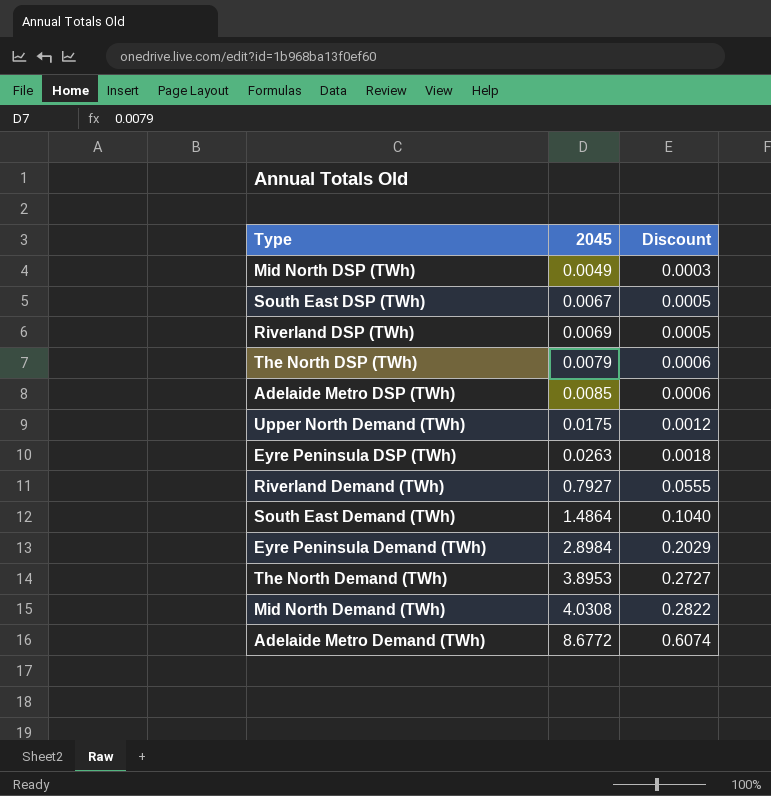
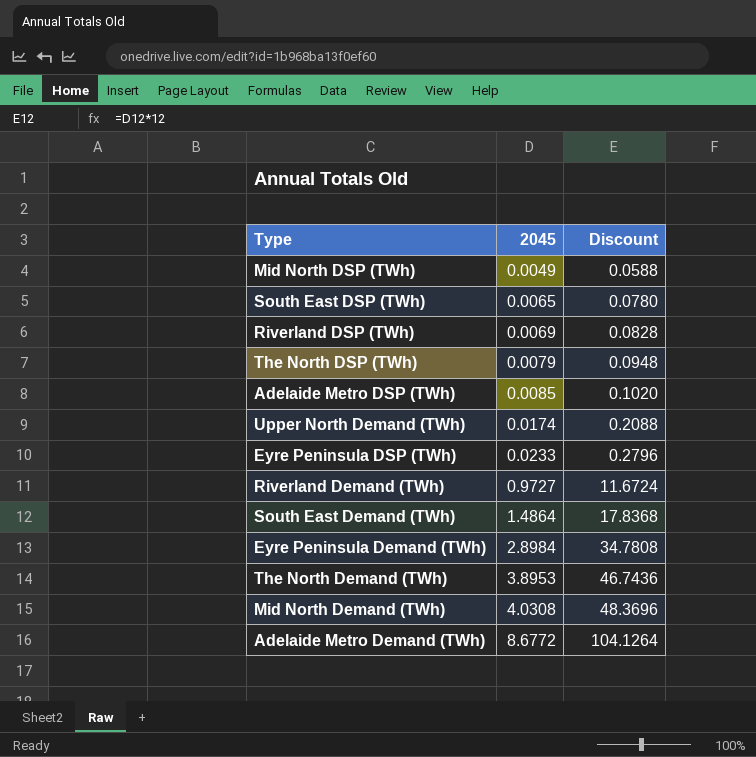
column Discount | formula: [2045] * 0.07 -> [2045] * 12
South East DSP (TWh) | 2045: 0.0067 -> 0.0065
Upper North Demand (TWh) | 2045: 0.0175 -> 0.0174
Eyre Peninsula DSP (TWh) | 2045: 0.0263 -> 0.0233
Riverland Demand (TWh) | 2045: 0.7927 -> 0.9727

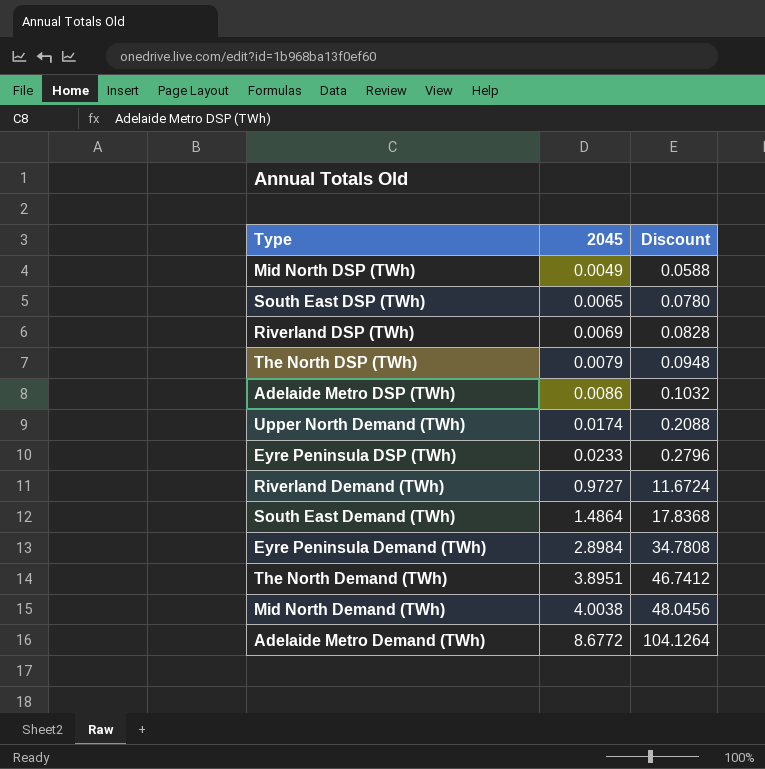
Adelaide Metro DSP (TWh) | 2045: 0.0085 -> 0.0086
Adelaide Metro DSP (TWh) | Discount: 0.1020 -> 0.1032
The North Demand (TWh) | 2045: 3.8953 -> 3.8951
The North Demand (TWh) | Discount: 46.7436 -> 46.7412
Mid North Demand (TWh) | 2045: 4.0308 -> 4.0038
Mid North Demand (TWh) | Discount: 48.3696 -> 48.0456

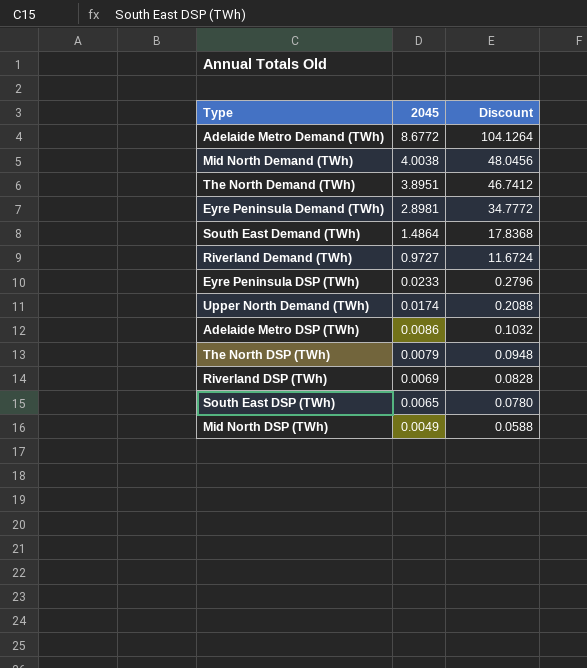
row order: 2045 ascending -> 2045 descending
Eyre Peninsula Demand (TWh) | 2045: 2.8984 -> 2.8981
Eyre Peninsula Demand (TWh) | Discount: 34.7808 -> 34.7772

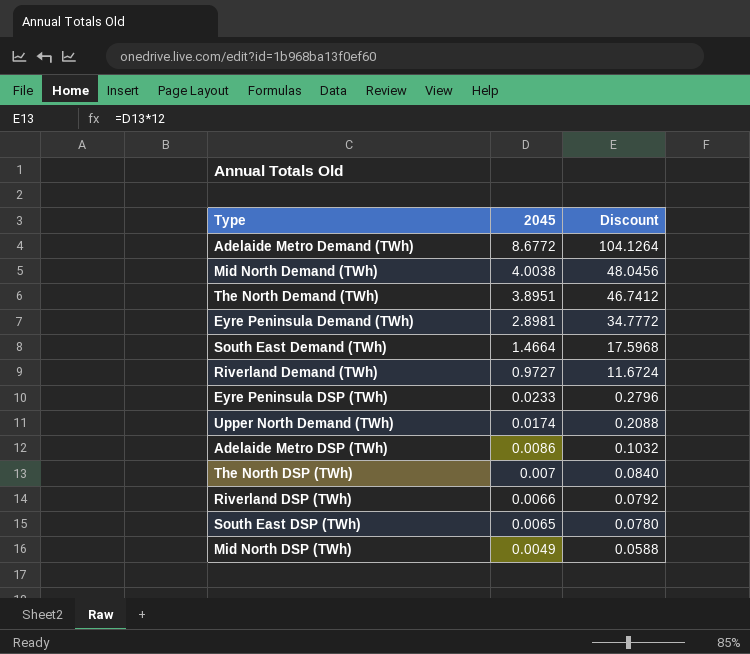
South East Demand (TWh) | 2045: 1.4864 -> 1.4664
South East Demand (TWh) | Discount: 17.8368 -> 17.5968
The North DSP (TWh) | 2045: 0.0079 -> 0.007
The North DSP (TWh) | Discount: 0.0948 -> 0.0840
Riverland DSP (TWh) | 2045: 0.0069 -> 0.0066
Riverland DSP (TWh) | Discount: 0.0828 -> 0.0792

